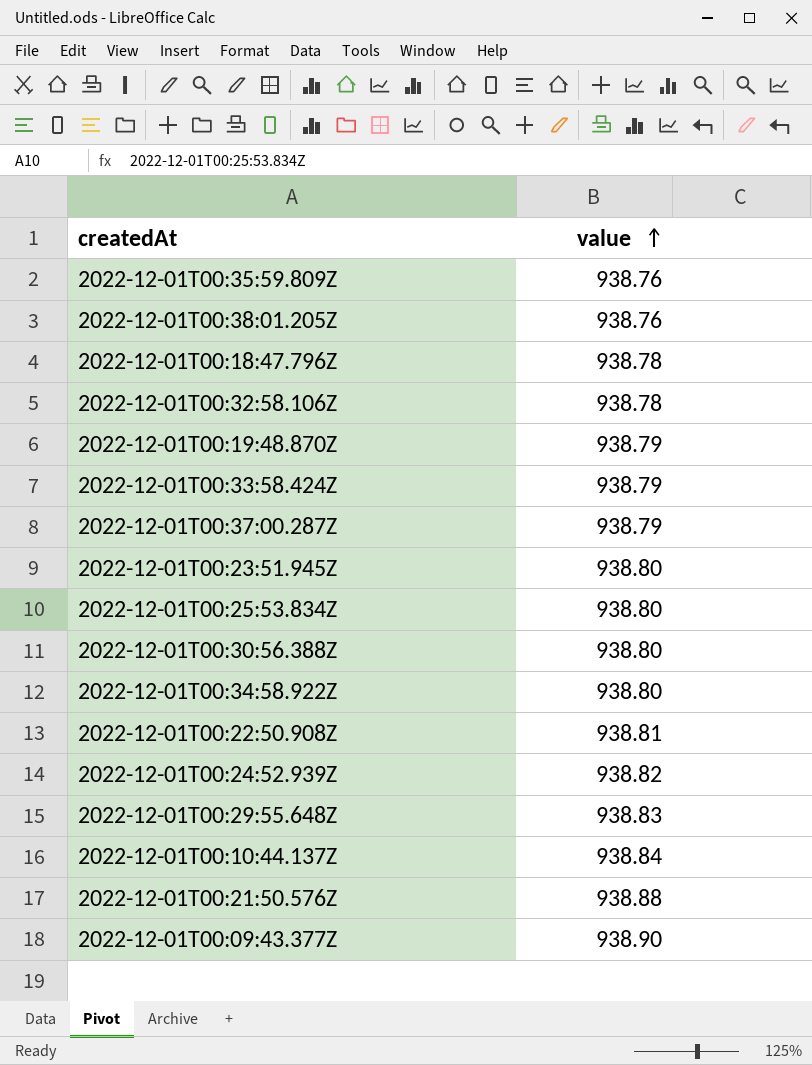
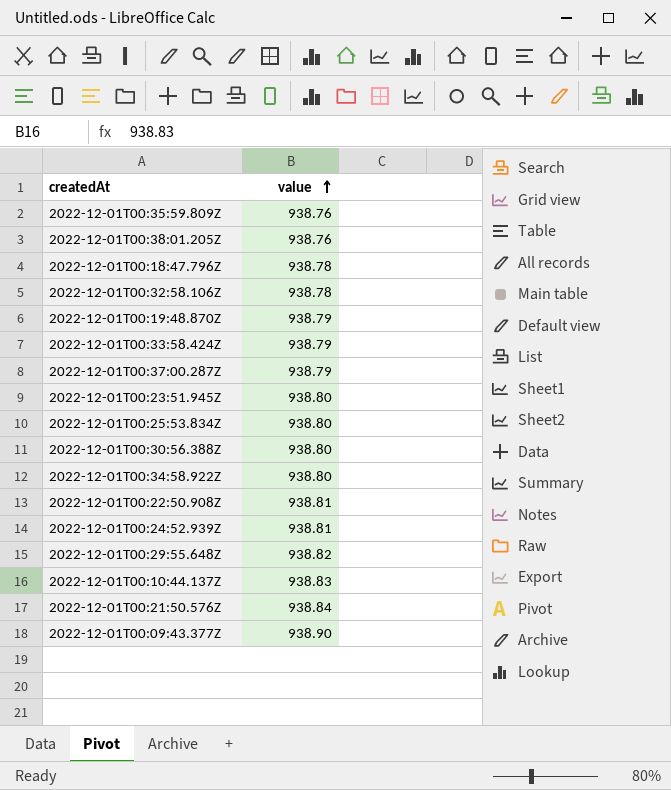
2022-12-01T00:24:52.939Z | value: 938.82 -> 938.81
2022-12-01T00:29:55.648Z | value: 938.83 -> 938.82
2022-12-01T00:10:44.137Z | value: 938.84 -> 938.83
2022-12-01T00:21:50.576Z | value: 938.88 -> 938.84

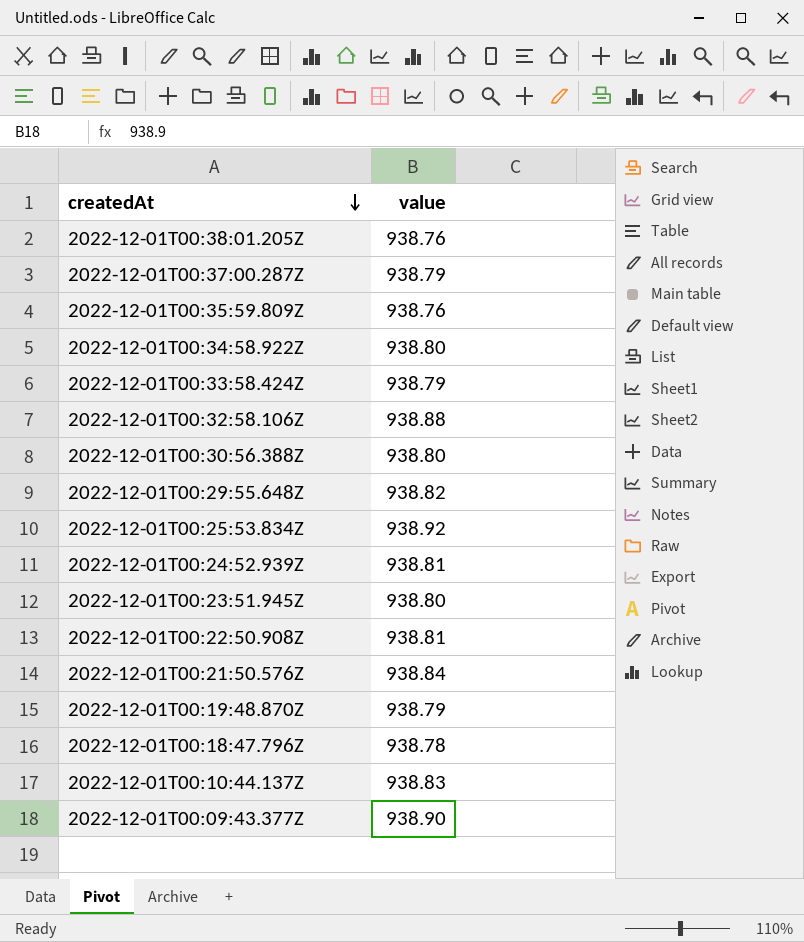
row order: value ascending -> createdAt descending
2022-12-01T00:32:58.106Z | value: 938.78 -> 938.88
2022-12-01T00:25:53.834Z | value: 938.80 -> 938.92

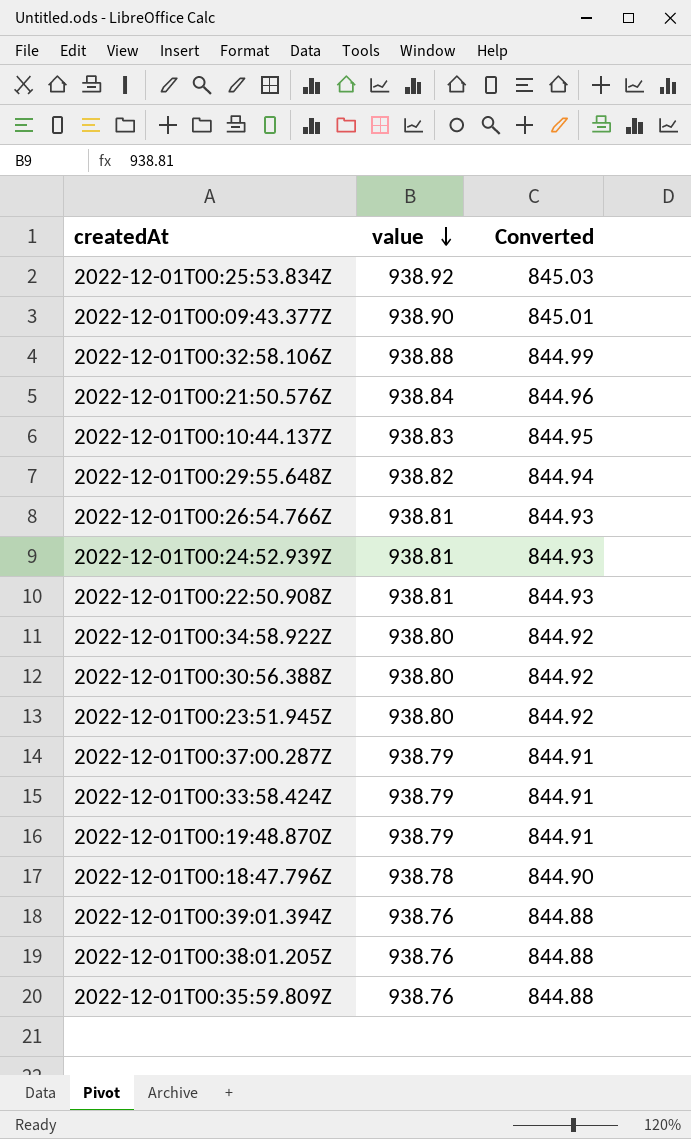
row order: createdAt descending -> value descending
column Converted | formula: none -> [value] * 0.9
row 2022-12-01T00:26:54.766Z: none -> 938.81 | 844.93
row 2022-12-01T00:39:01.394Z: none -> 938.76 | 844.88

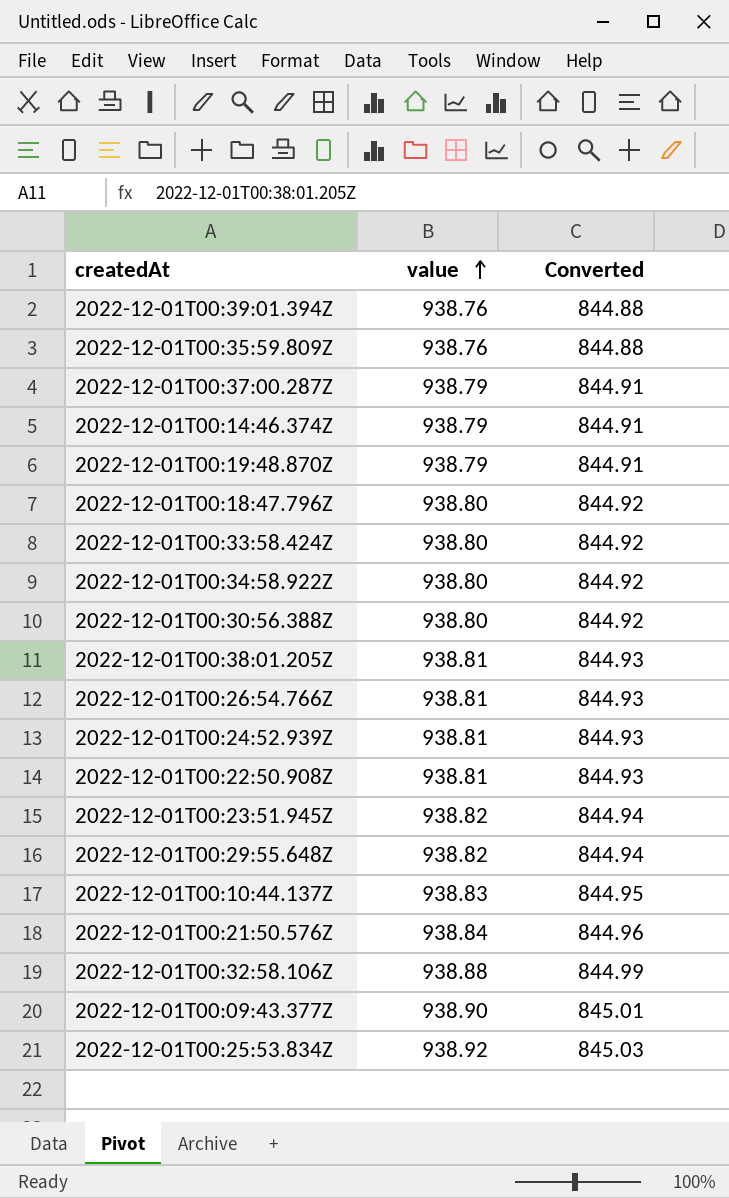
row order: value descending -> value ascending
row 2022-12-01T00:14:46.374Z: none -> 938.79 | 844.91
2022-12-01T00:18:47.796Z | value: 938.78 -> 938.80
2022-12-01T00:18:47.796Z | Converted: 844.90 -> 844.92
2022-12-01T00:33:58.424Z | value: 938.79 -> 938.80
2022-12-01T00:33:58.424Z | Converted: 844.91 -> 844.92
2022-12-01T00:38:01.205Z | value: 938.76 -> 938.81
2022-12-01T00:38:01.205Z | Converted: 844.88 -> 844.93
2022-12-01T00:23:51.945Z | value: 938.80 -> 938.82
2022-12-01T00:23:51.945Z | Converted: 844.92 -> 844.94

